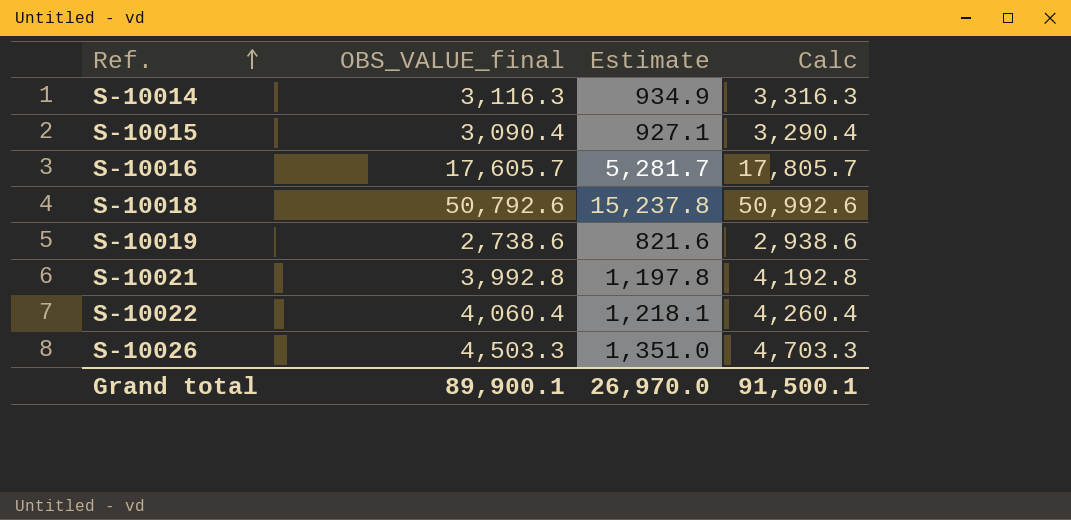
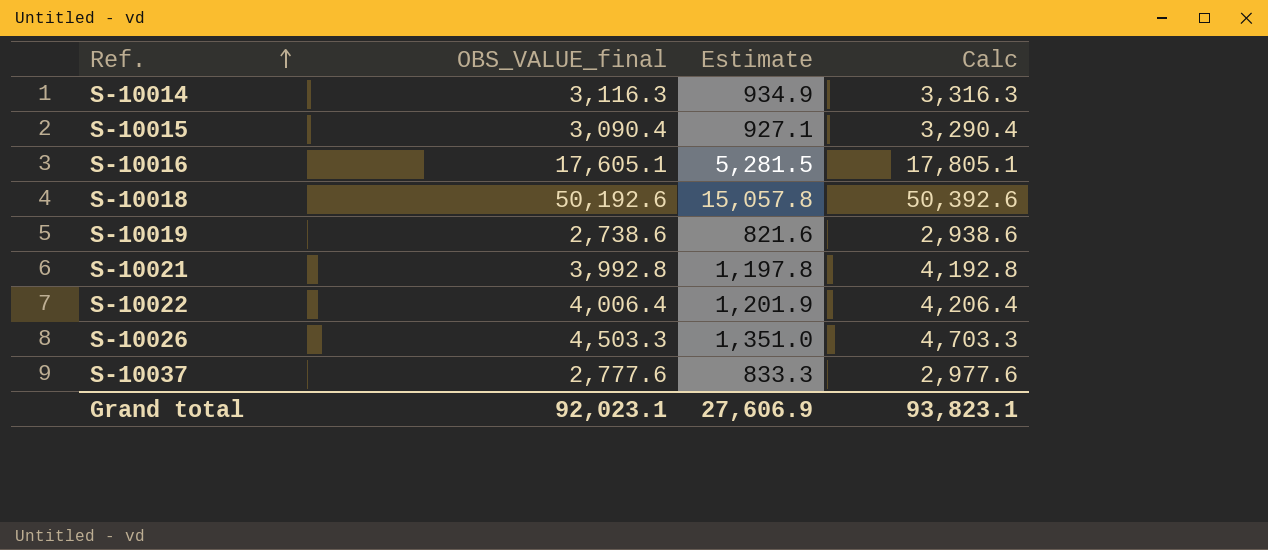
S-10016 | OBS_VALUE_final: 17,605.7 -> 17,605.1
S-10016 | Estimate: 5,281.7 -> 5,281.5
S-10016 | Calc: 17,805.7 -> 17,805.1
S-10018 | OBS_VALUE_final: 50,792.6 -> 50,192.6
S-10018 | Estimate: 15,237.8 -> 15,057.8
S-10018 | Calc: 50,992.6 -> 50,392.6
S-10022 | OBS_VALUE_final: 4,060.4 -> 4,006.4
S-10022 | Estimate: 1,218.1 -> 1,201.9
S-10022 | Calc: 4,260.4 -> 4,206.4
row S-10037: none -> 2,777.6 | 833.3 | 2,977.6
Grand total | OBS_VALUE_final: 89,900.1 -> 92,023.1
Grand total | Estimate: 26,970.0 -> 27,606.9
Grand total | Calc: 91,500.1 -> 93,823.1

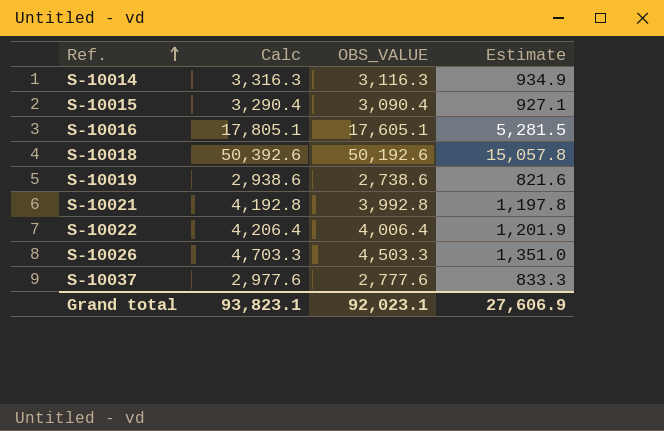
column Calc | position: 4 -> 2
column name: OBS_VALUE_final -> OBS_VALUE

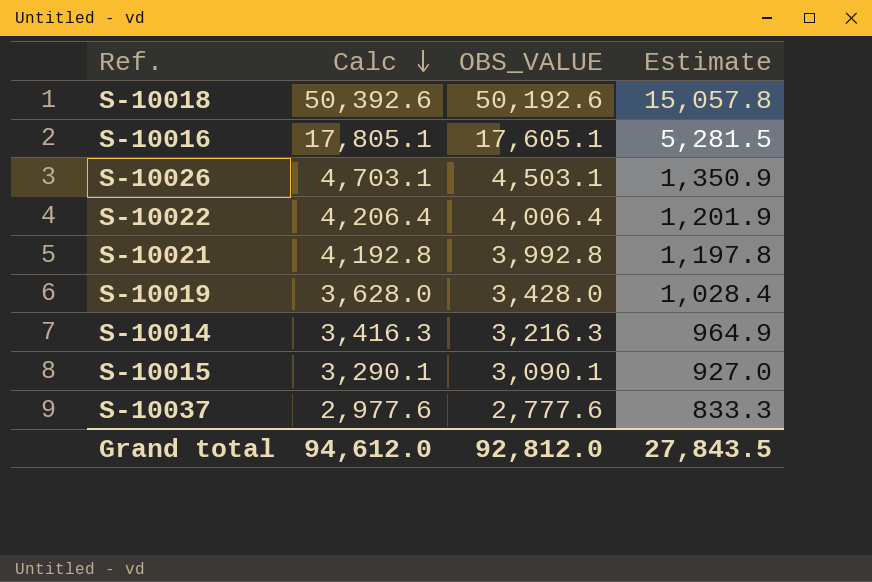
row order: Ref. ascending -> Calc descending
S-10026 | Calc: 4,703.3 -> 4,703.1
S-10026 | OBS_VALUE: 4,503.3 -> 4,503.1
S-10026 | Estimate: 1,351.0 -> 1,350.9
S-10019 | Calc: 2,938.6 -> 3,628.0
S-10019 | OBS_VALUE: 2,738.6 -> 3,428.0
S-10019 | Estimate: 821.6 -> 1,028.4
S-10014 | Calc: 3,316.3 -> 3,416.3
S-10014 | OBS_VALUE: 3,116.3 -> 3,216.3
S-10014 | Estimate: 934.9 -> 964.9
S-10015 | Calc: 3,290.4 -> 3,290.1
S-10015 | OBS_VALUE: 3,090.4 -> 3,090.1
S-10015 | Estimate: 927.1 -> 927.0
Grand total | Calc: 93,823.1 -> 94,612.0
Grand total | OBS_VALUE: 92,023.1 -> 92,812.0
Grand total | Estimate: 27,606.9 -> 27,843.5

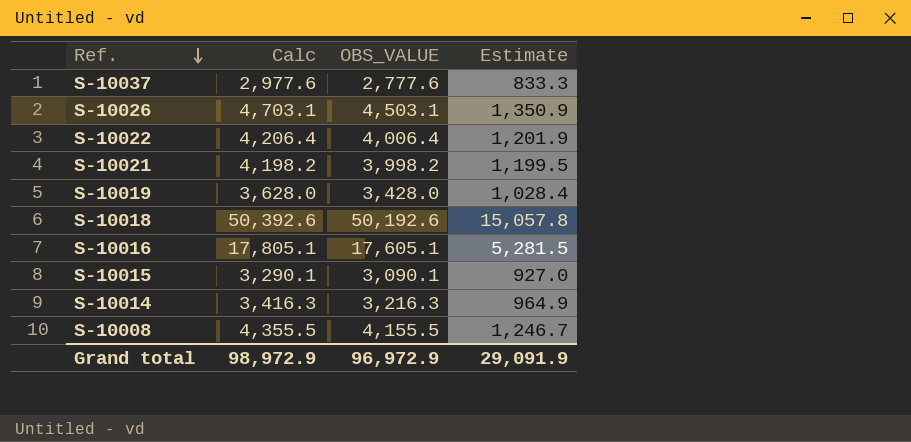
row order: Calc descending -> Ref. descending
S-10021 | Calc: 4,192.8 -> 4,198.2
S-10021 | OBS_VALUE: 3,992.8 -> 3,998.2
S-10021 | Estimate: 1,197.8 -> 1,199.5
row S-10008: none -> 4,355.5 | 4,155.5 | 1,246.7
Grand total | Calc: 94,612.0 -> 98,972.9
Grand total | OBS_VALUE: 92,812.0 -> 96,972.9
Grand total | Estimate: 27,843.5 -> 29,091.9

